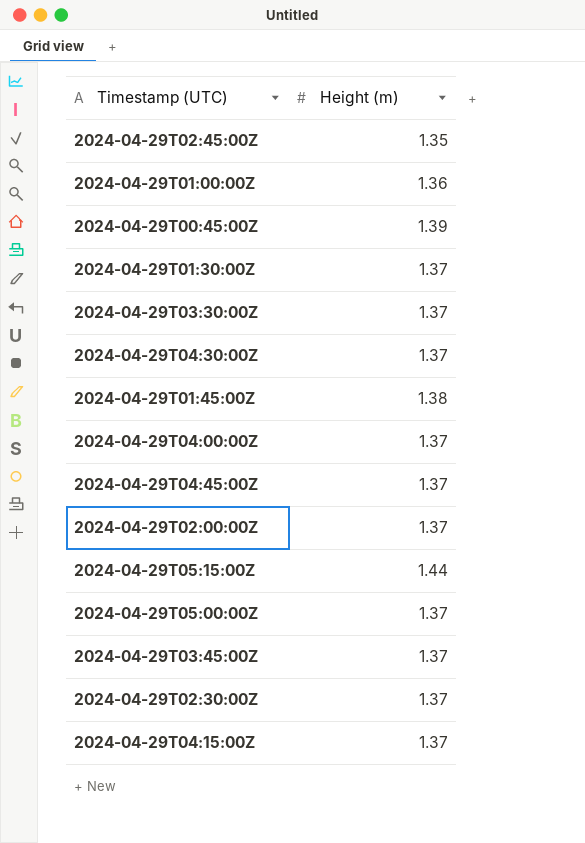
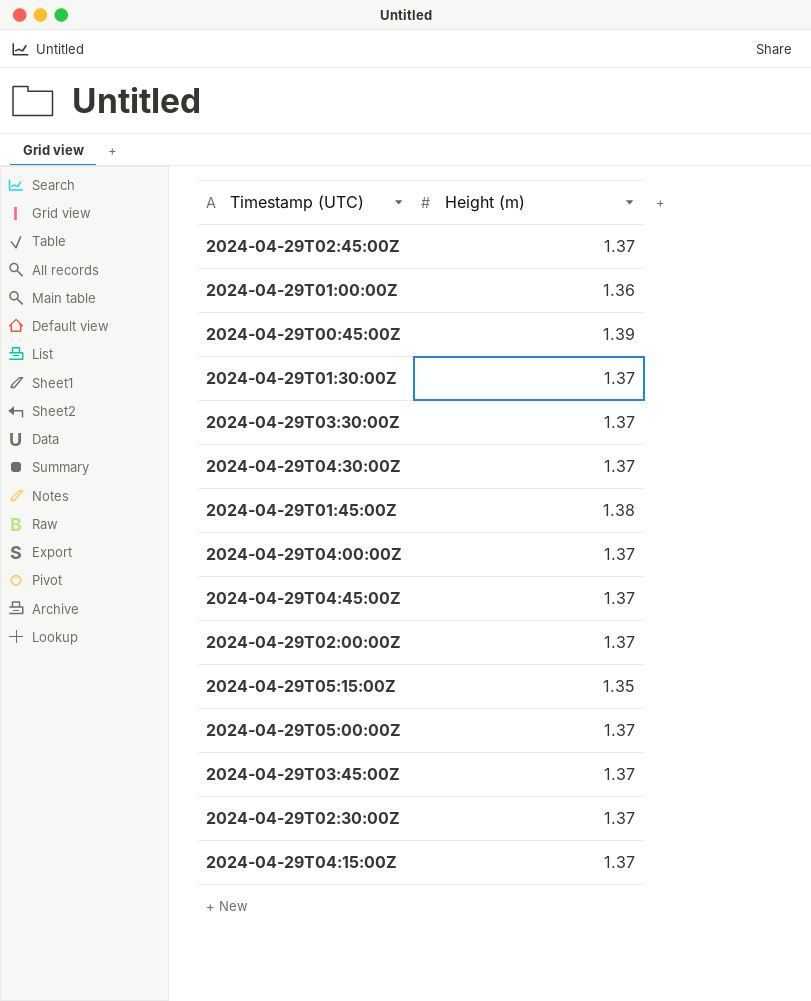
2024-04-29T02:45:00Z | Height (m): 1.35 -> 1.37
2024-04-29T05:15:00Z | Height (m): 1.44 -> 1.35

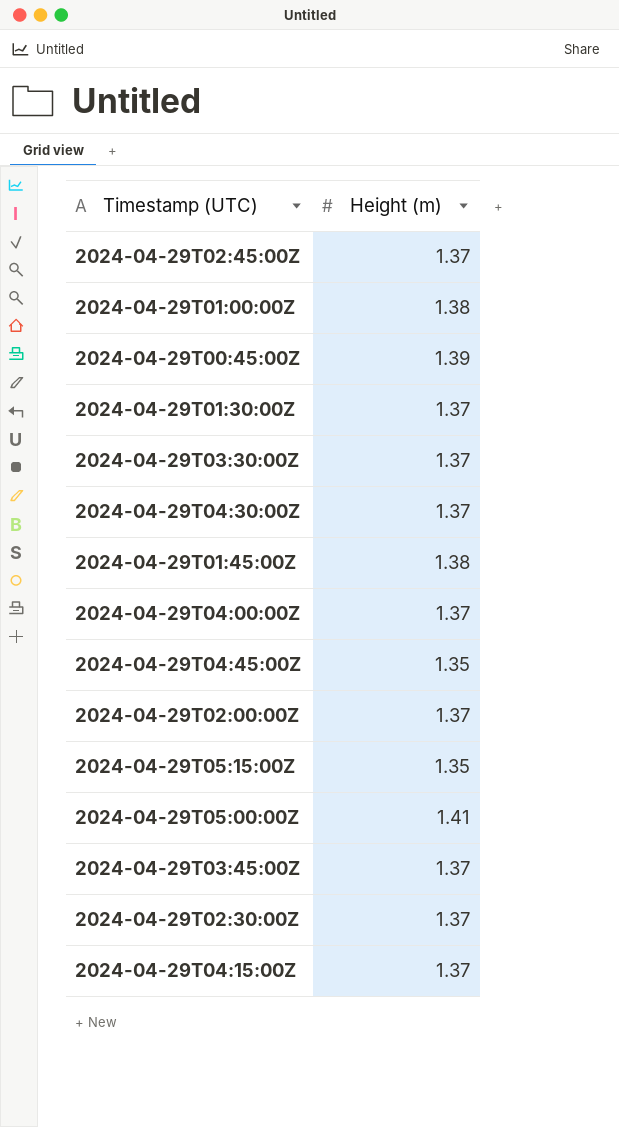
2024-04-29T01:00:00Z | Height (m): 1.36 -> 1.38
2024-04-29T04:45:00Z | Height (m): 1.37 -> 1.35
2024-04-29T05:00:00Z | Height (m): 1.37 -> 1.41

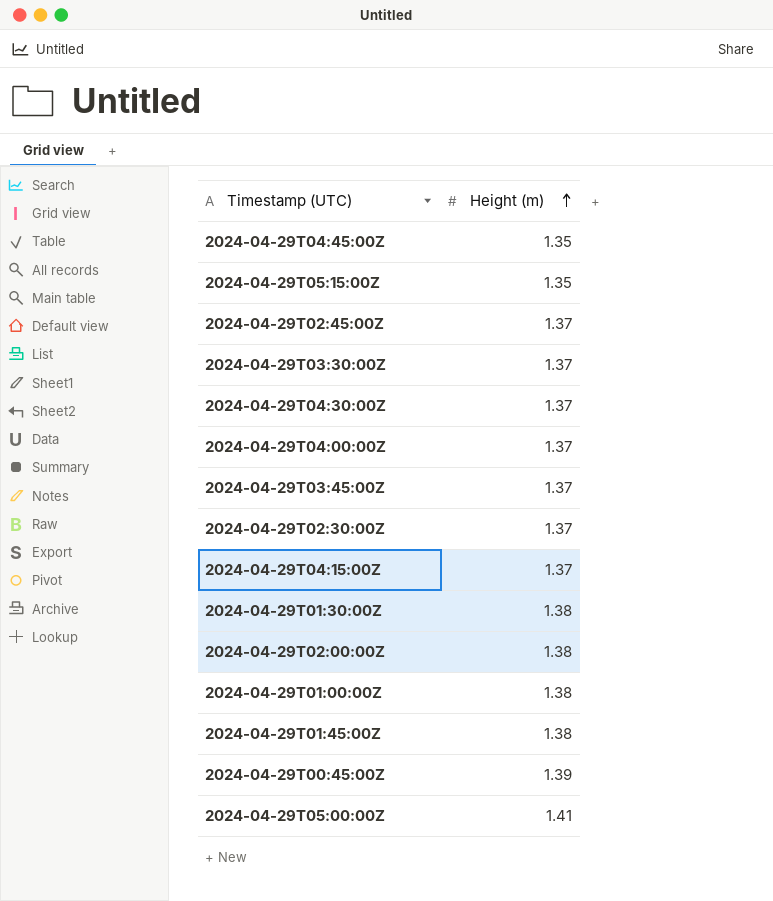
row order: none -> Height (m) ascending
2024-04-29T01:30:00Z | Height (m): 1.37 -> 1.38
2024-04-29T02:00:00Z | Height (m): 1.37 -> 1.38

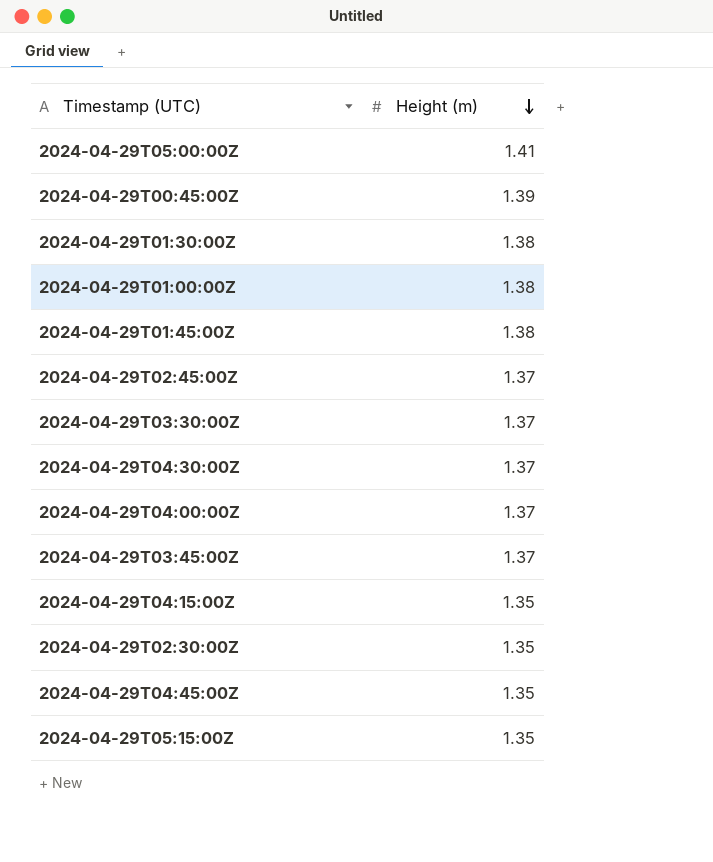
row order: Height (m) ascending -> Height (m) descending
row 2024-04-29T02:00:00Z: 1.38 -> none
2024-04-29T04:15:00Z | Height (m): 1.37 -> 1.35
2024-04-29T02:30:00Z | Height (m): 1.37 -> 1.35

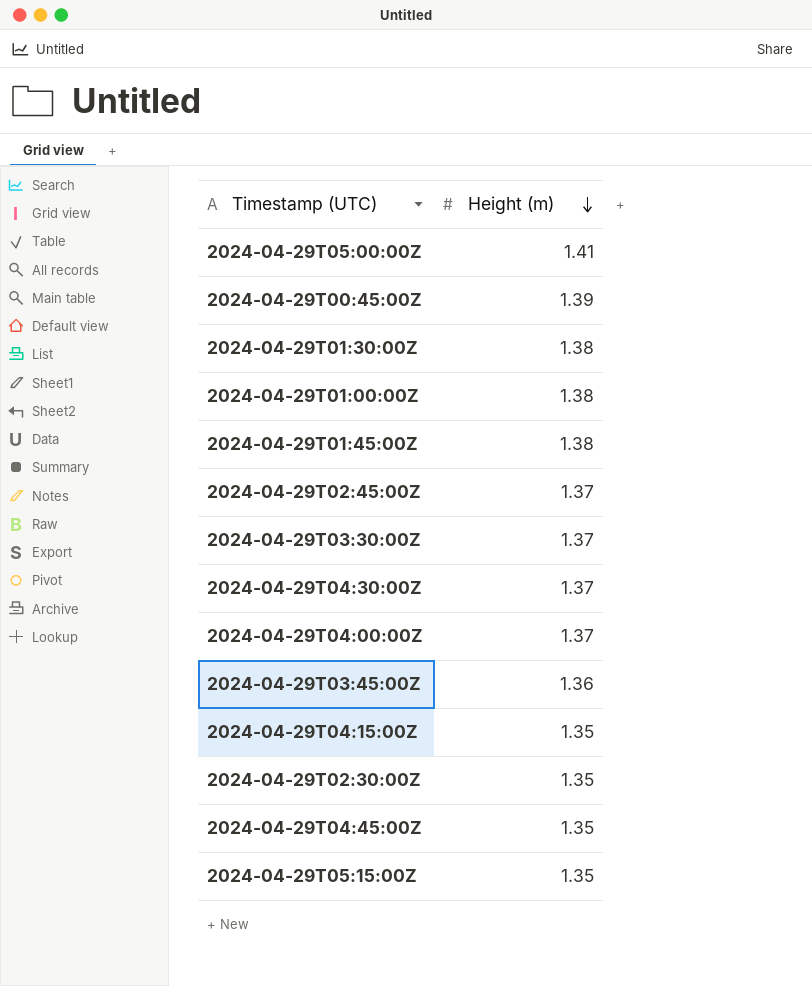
2024-04-29T03:45:00Z | Height (m): 1.37 -> 1.36

